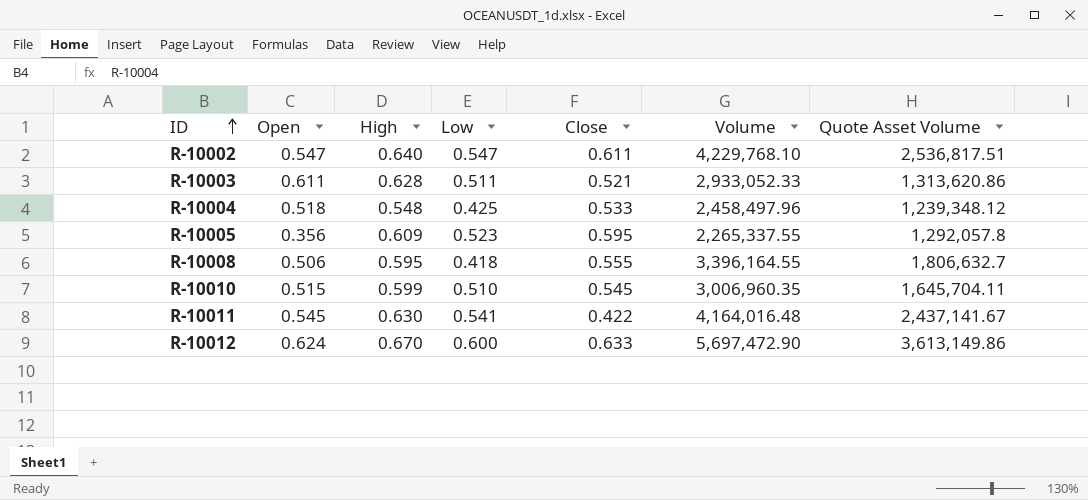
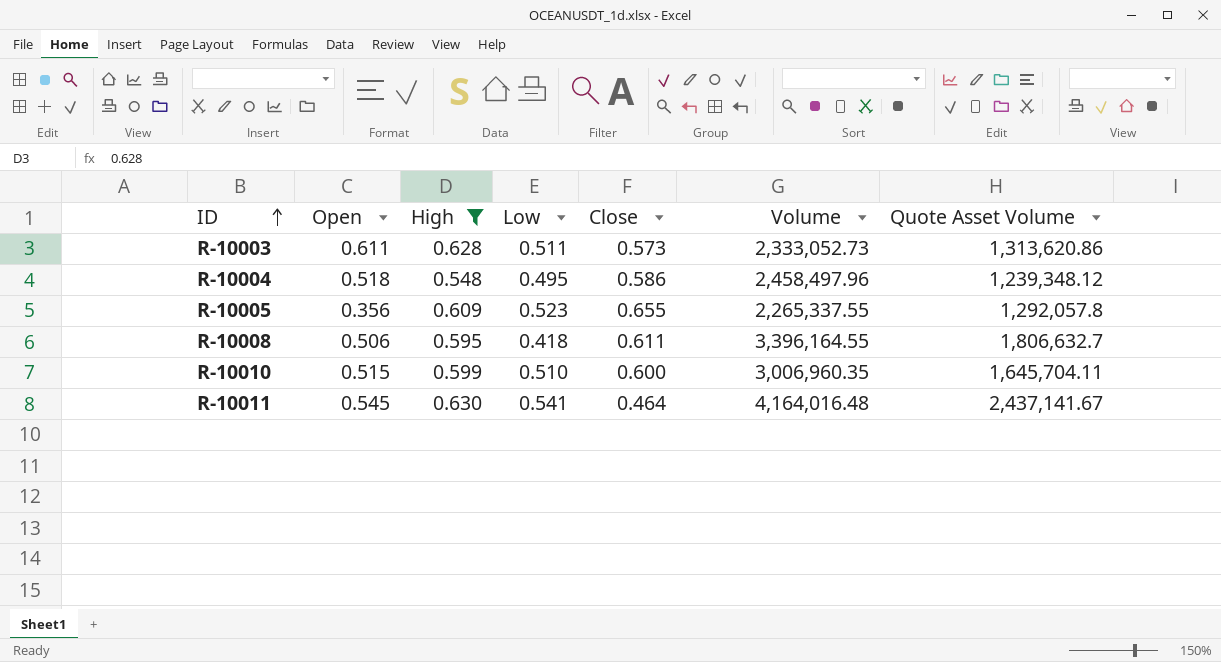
filter: none -> High <= 0.630
R-10003 | Close: 0.521 -> 0.573
R-10003 | Volume: 2,933,052.33 -> 2,333,052.73
R-10004 | Low: 0.425 -> 0.495
R-10004 | Close: 0.533 -> 0.586
R-10005 | Close: 0.595 -> 0.655
R-10008 | Close: 0.555 -> 0.611
R-10010 | Close: 0.545 -> 0.600
R-10011 | Close: 0.422 -> 0.464

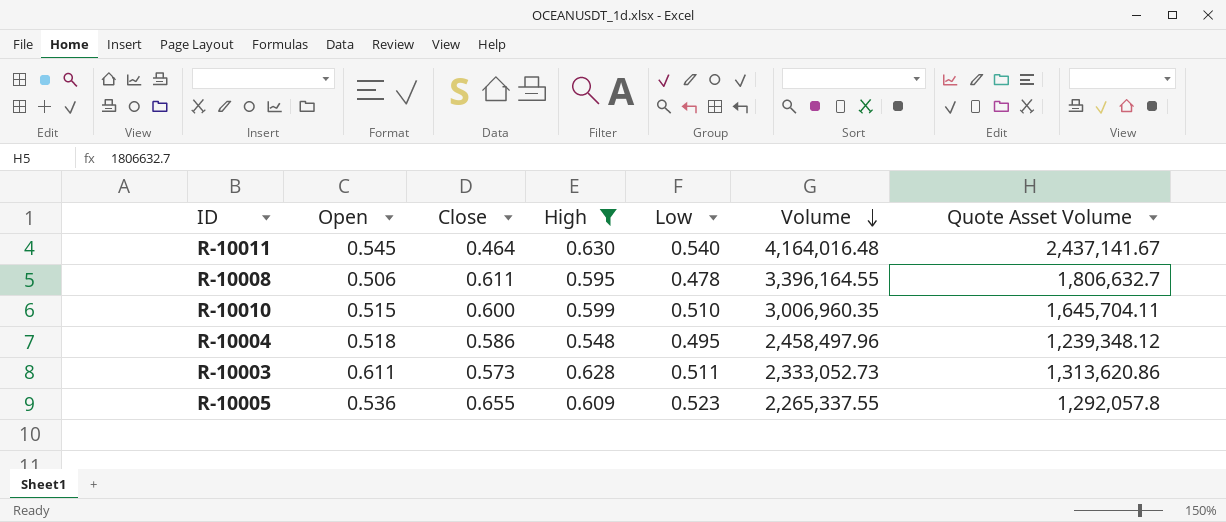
row order: ID ascending -> Volume descending
column Close | position: 5 -> 3
R-10011 | Low: 0.541 -> 0.540
R-10008 | Low: 0.418 -> 0.478
R-10005 | Open: 0.356 -> 0.536

